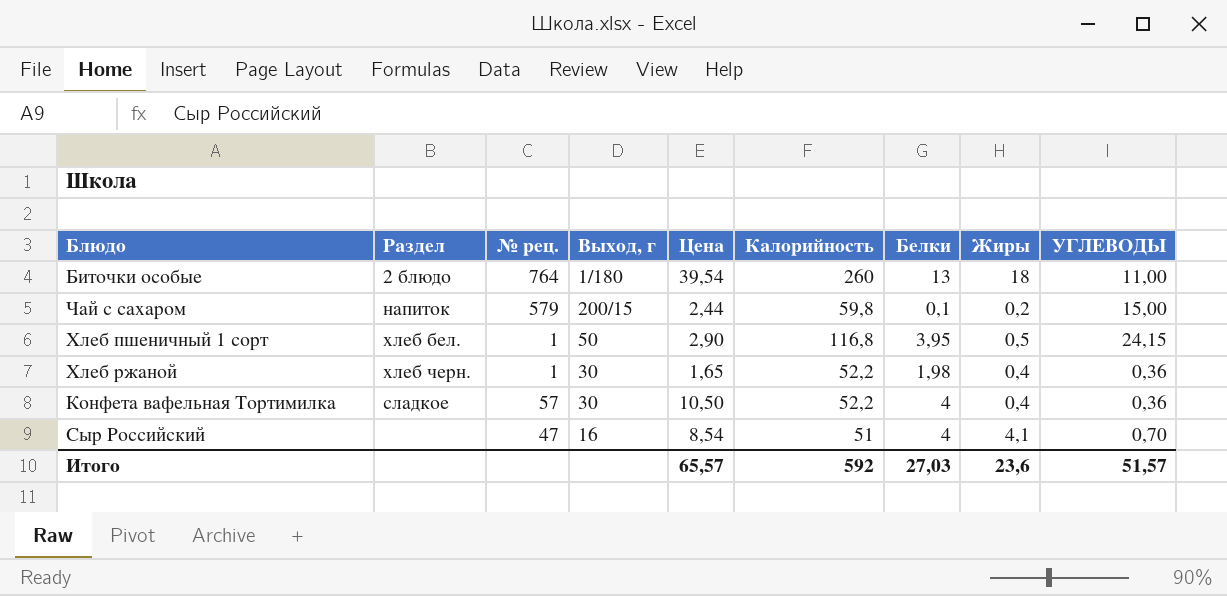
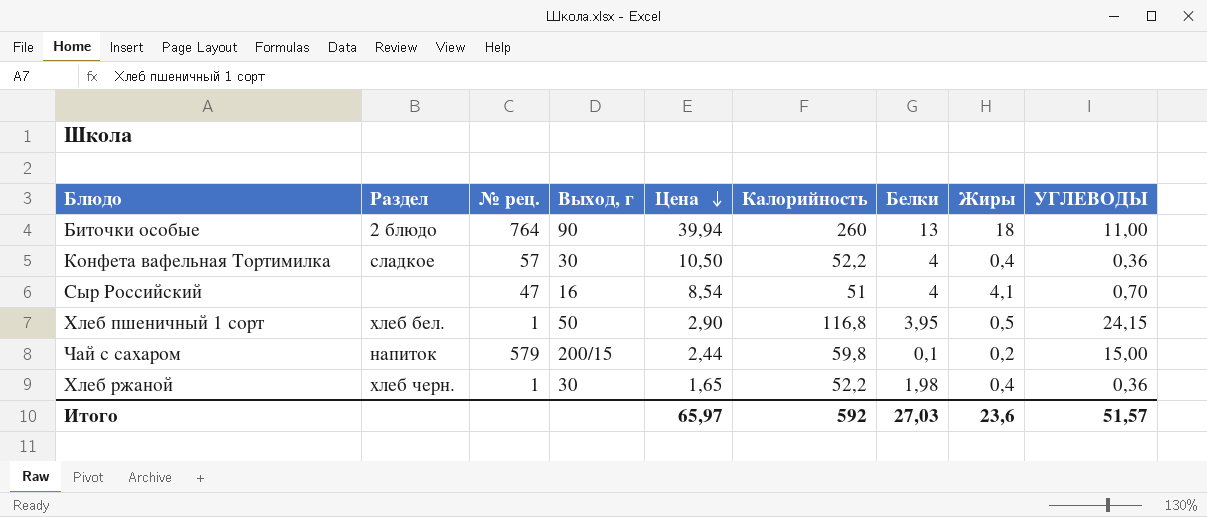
row order: none -> Цена descending
Биточки особые | Выход, г: 1/180 -> 90
Биточки особые | Цена: 39,54 -> 39,94
Итого | Цена: 65,57 -> 65,97

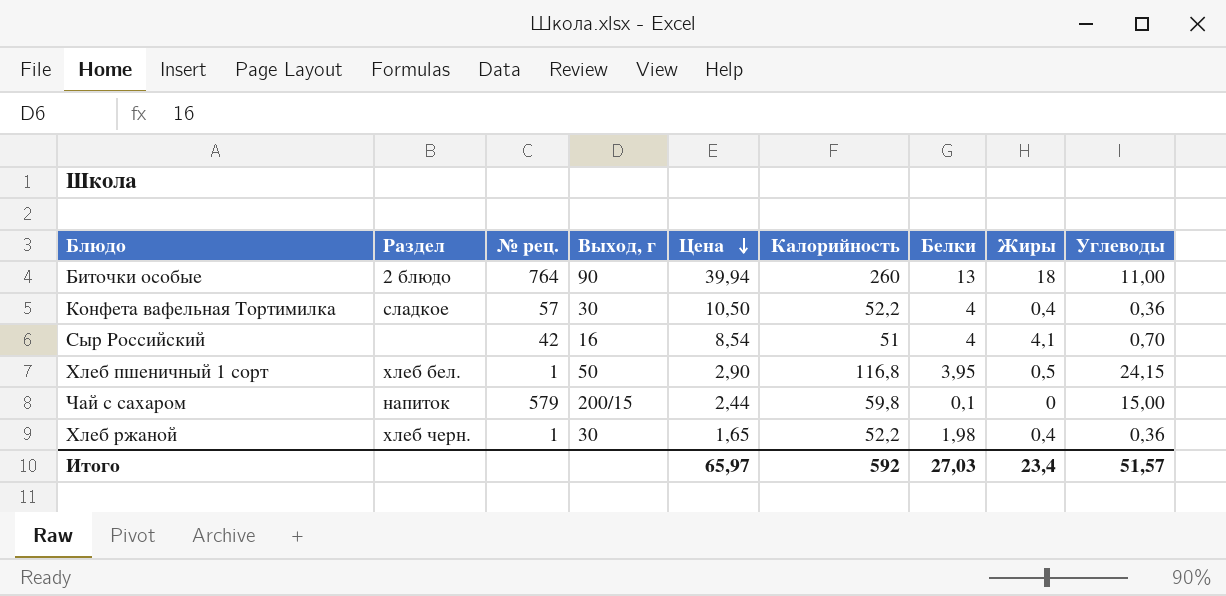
column name: УГЛЕВОДЫ -> Углеводы
Сыр Российский | № рец.: 47 -> 42
Чай с сахаром | Жиры: 0,2 -> 0
Итого | Жиры: 23,6 -> 23,4

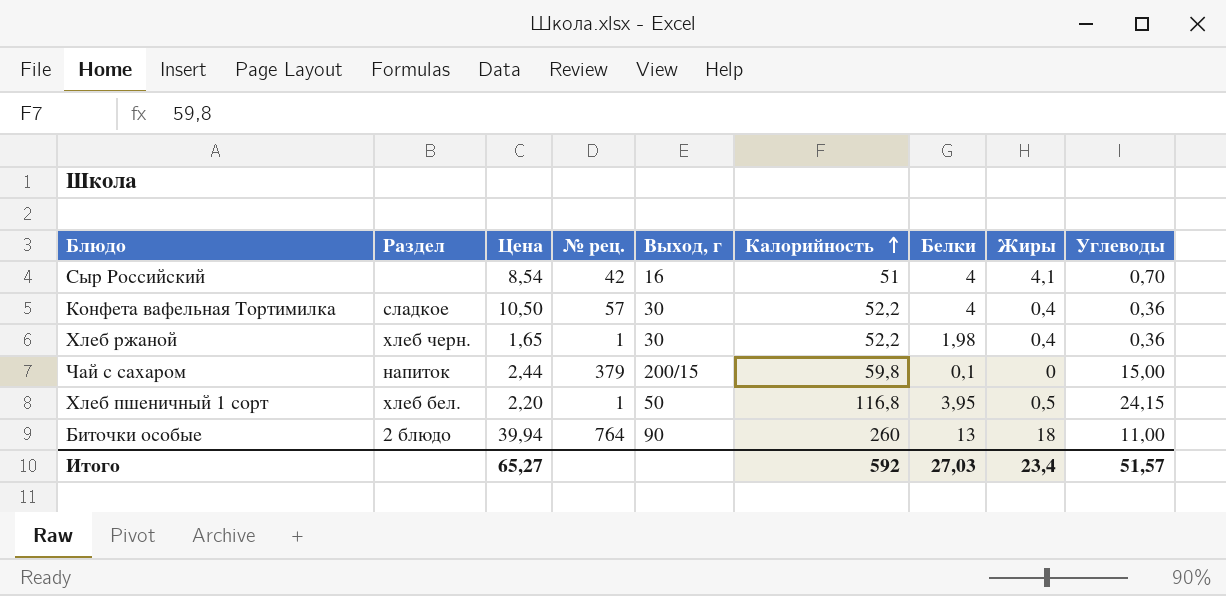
row order: Цена descending -> Калорийность ascending
column Цена | position: 5 -> 3
Чай с сахаром | № рец.: 579 -> 379
Хлеб пшеничный 1 сорт | Цена: 2,90 -> 2,20
Итого | Цена: 65,97 -> 65,27

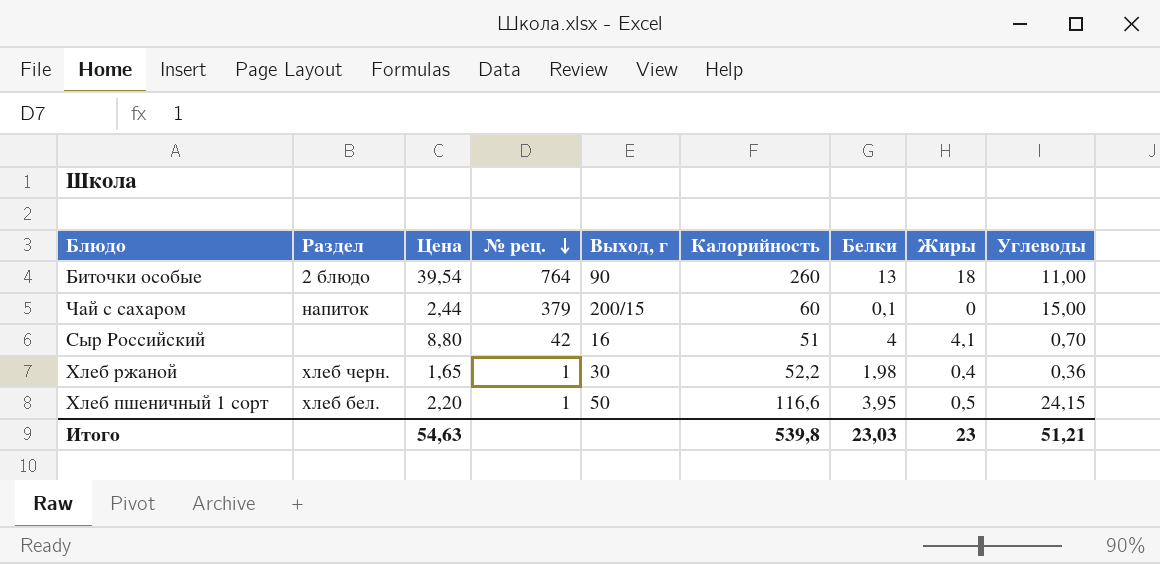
row order: Калорийность ascending -> № рец. descending
row Конфета вафельная Тортимилка: сладкое | 10,50 | 57 | 30 | 52,2 | 4 | 0,4 | 0,36 -> none
Биточки особые | Цена: 39,94 -> 39,54
Чай с сахаром | Калорийность: 59,8 -> 60
Сыр Российский | Цена: 8,54 -> 8,80
Хлеб пшеничный 1 сорт | Калорийность: 116,8 -> 116,6
Итого | Цена: 65,27 -> 54,63
Итого | Калорийность: 592 -> 539,8
Итого | Белки: 27,03 -> 23,03
Итого | Жиры: 23,4 -> 23
Итого | Углеводы: 51,57 -> 51,21

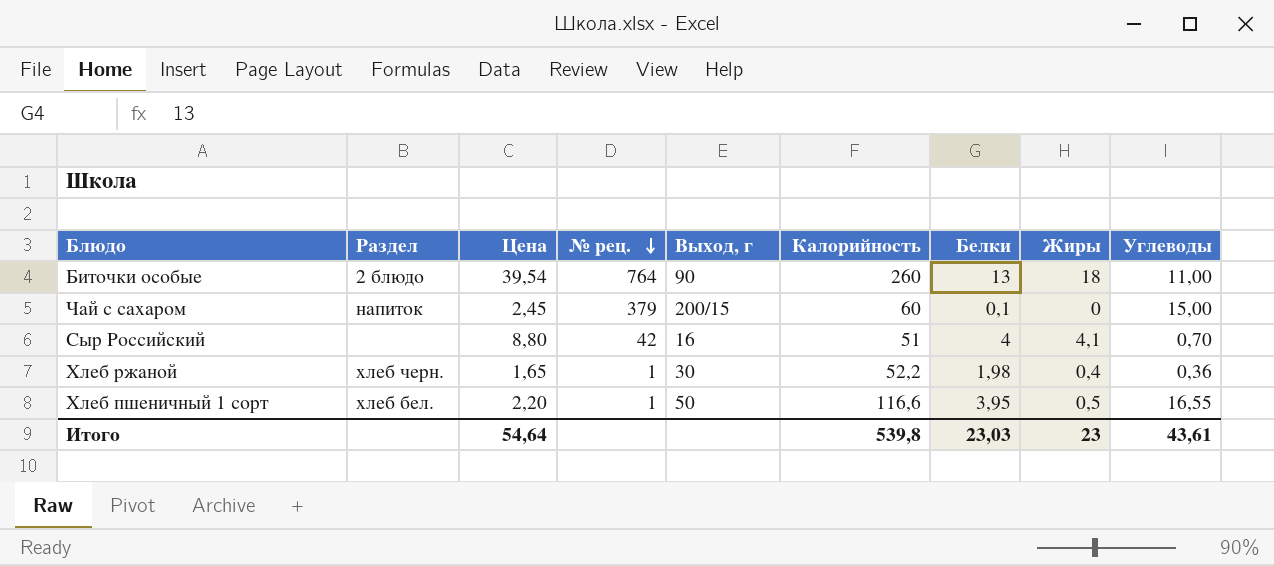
Чай с сахаром | Цена: 2,44 -> 2,45
Хлеб пшеничный 1 сорт | Углеводы: 24,15 -> 16,55
Итого | Цена: 54,63 -> 54,64
Итого | Углеводы: 51,21 -> 43,61

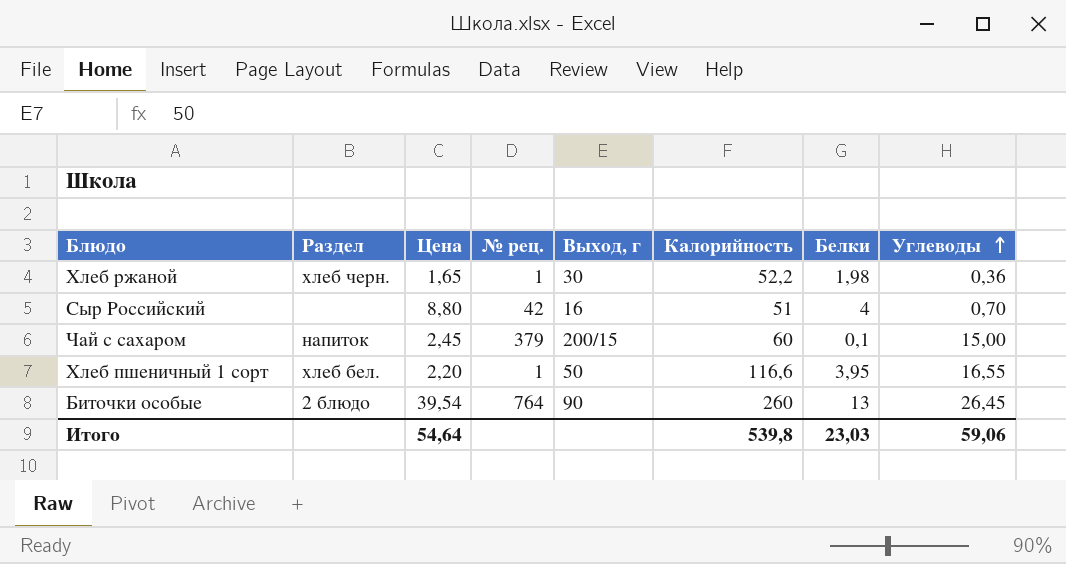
row order: № рец. descending -> Углеводы ascending
column Жиры | position: 8 -> none
Биточки особые | Углеводы: 11,00 -> 26,45
Итого | Углеводы: 43,61 -> 59,06

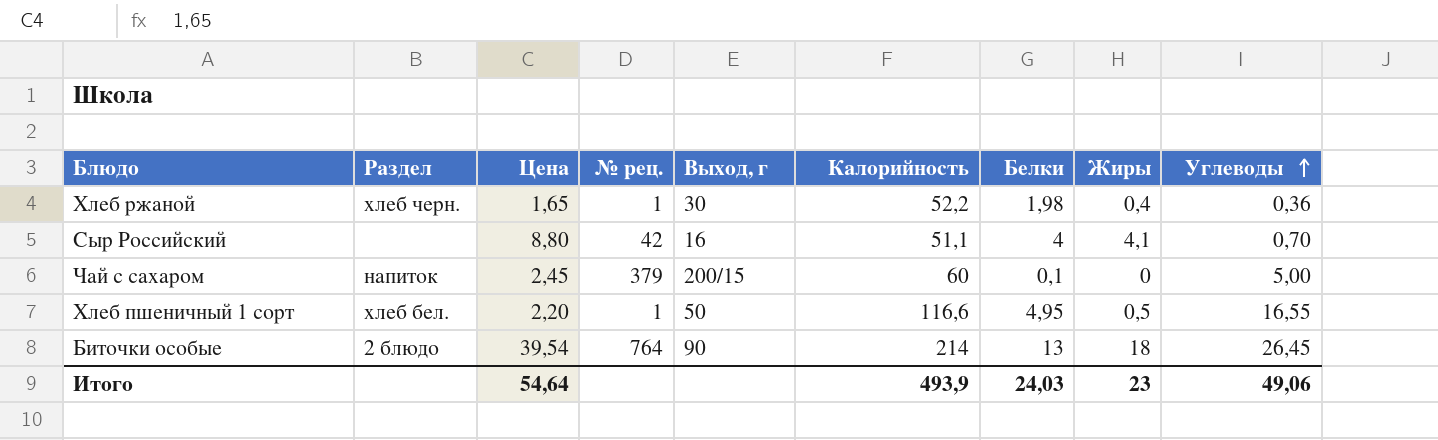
column Жиры | position: none -> 8
Сыр Российский | Калорийность: 51 -> 51,1
Чай с сахаром | Углеводы: 15,00 -> 5,00
Хлеб пшеничный 1 сорт | Белки: 3,95 -> 4,95
Биточки особые | Калорийность: 260 -> 214
Итого | Калорийность: 539,8 -> 493,9
Итого | Белки: 23,03 -> 24,03
Итого | Углеводы: 59,06 -> 49,06

